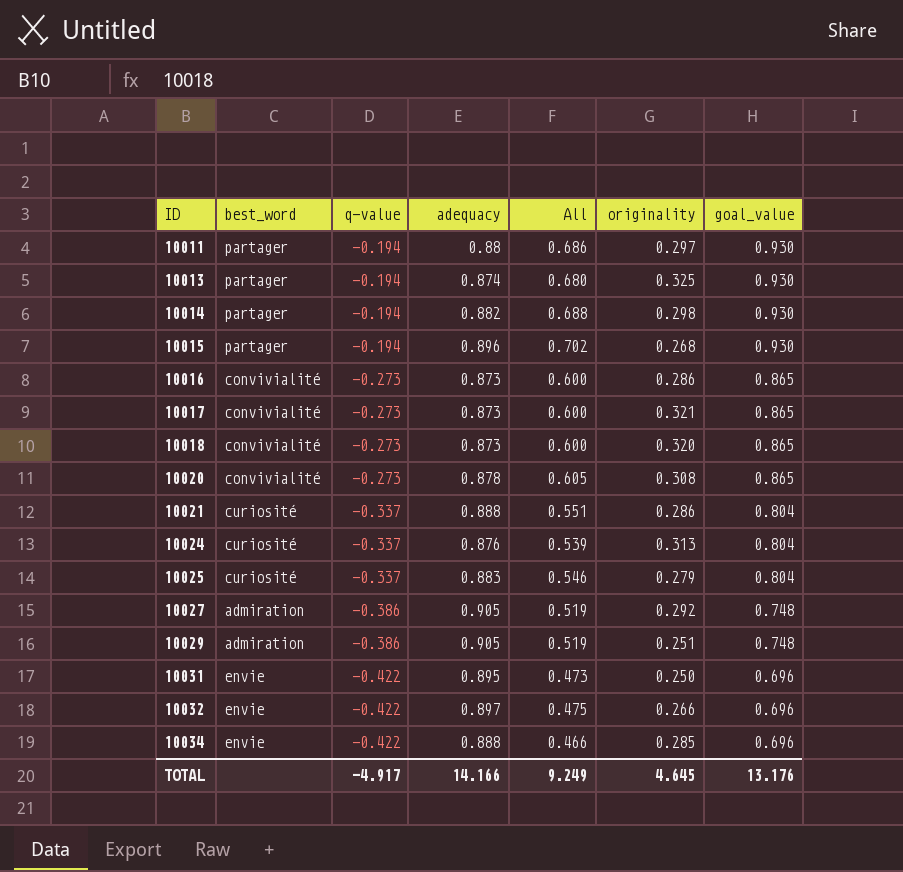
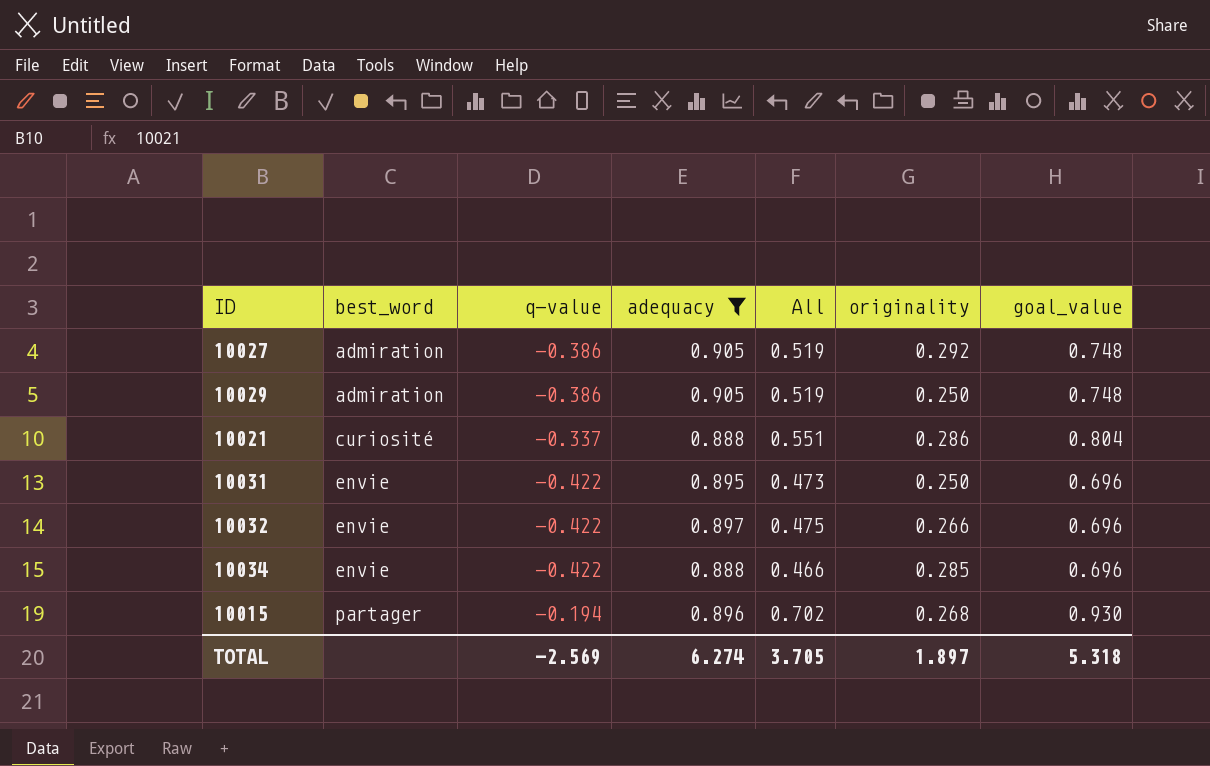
filter: none -> adequacy >= 0.888
row order: ID ascending -> best_word ascending
10029 | originality: 0.251 -> 0.250
TOTAL | q-value: -4.917 -> -2.569
TOTAL | adequacy: 14.166 -> 6.274
TOTAL | All: 9.249 -> 3.705
TOTAL | originality: 4.645 -> 1.897
TOTAL | goal_value: 13.176 -> 5.318

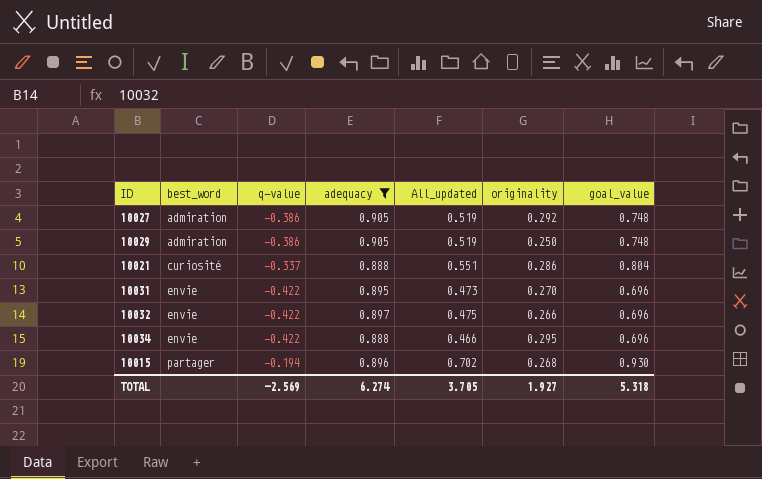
column name: All -> All_updated
10031 | originality: 0.250 -> 0.270
10034 | originality: 0.285 -> 0.295
TOTAL | originality: 1.897 -> 1.927

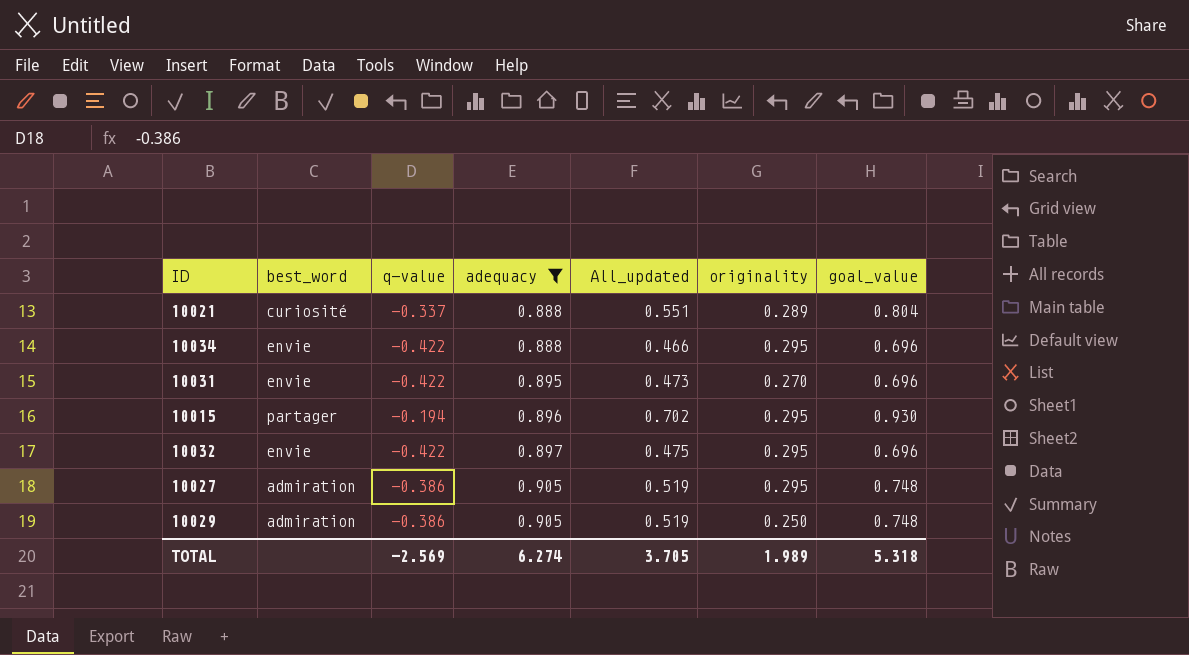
row order: best_word ascending -> adequacy ascending
10021 | originality: 0.286 -> 0.289
10015 | originality: 0.268 -> 0.295
10032 | originality: 0.266 -> 0.295
10027 | originality: 0.292 -> 0.295
TOTAL | originality: 1.927 -> 1.989

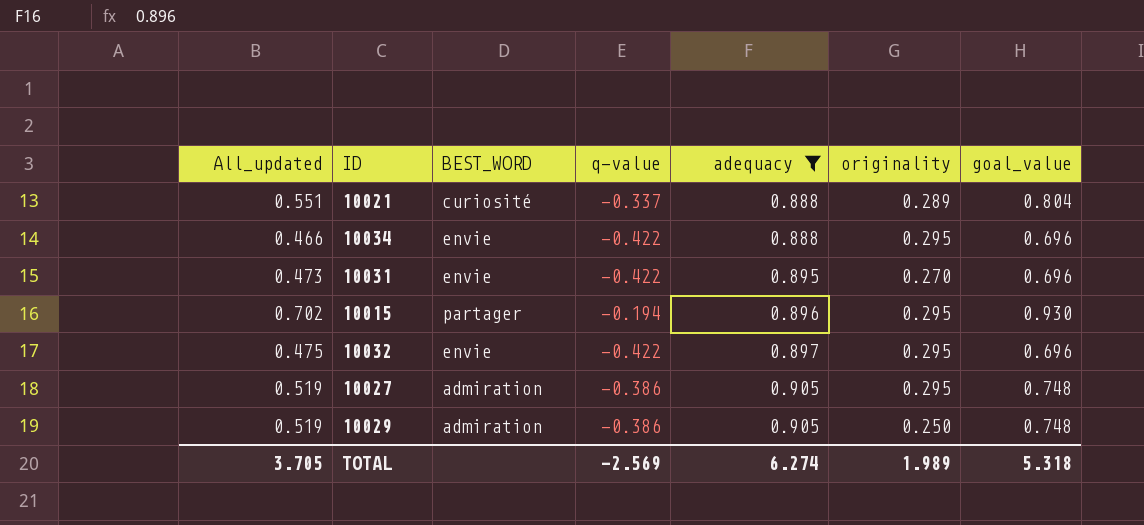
column All_updated | position: 5 -> 1
column name: best_word -> BEST_WORD

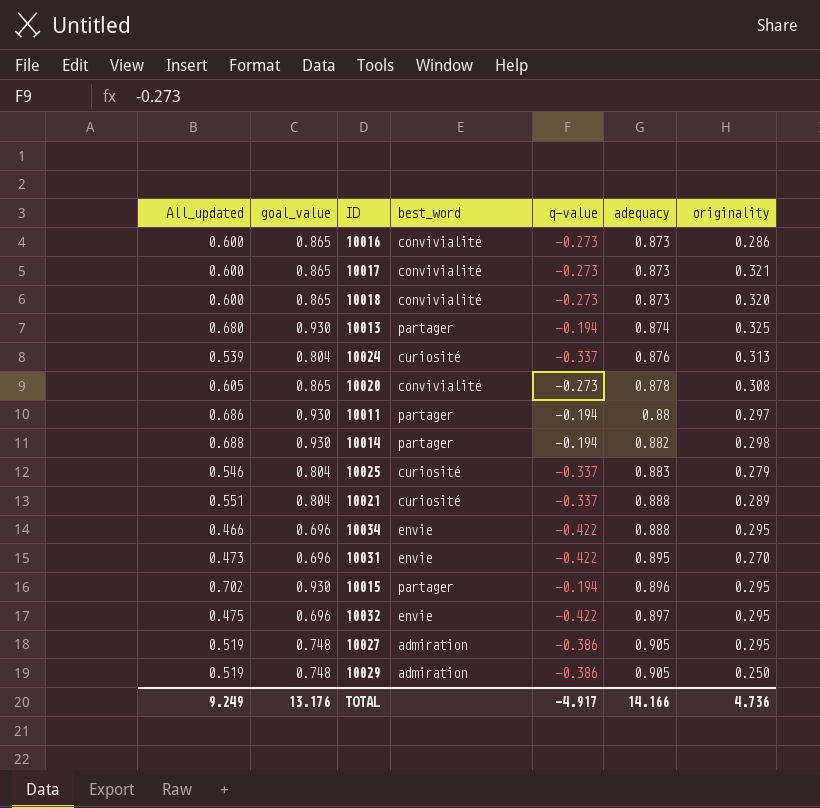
filter: adequacy >= 0.888 -> none
column goal_value | position: 7 -> 2
column name: BEST_WORD -> best_word
TOTAL | All_updated: 3.705 -> 9.249
TOTAL | goal_value: 5.318 -> 13.176
TOTAL | q-value: -2.569 -> -4.917
TOTAL | adequacy: 6.274 -> 14.166
TOTAL | originality: 1.989 -> 4.736

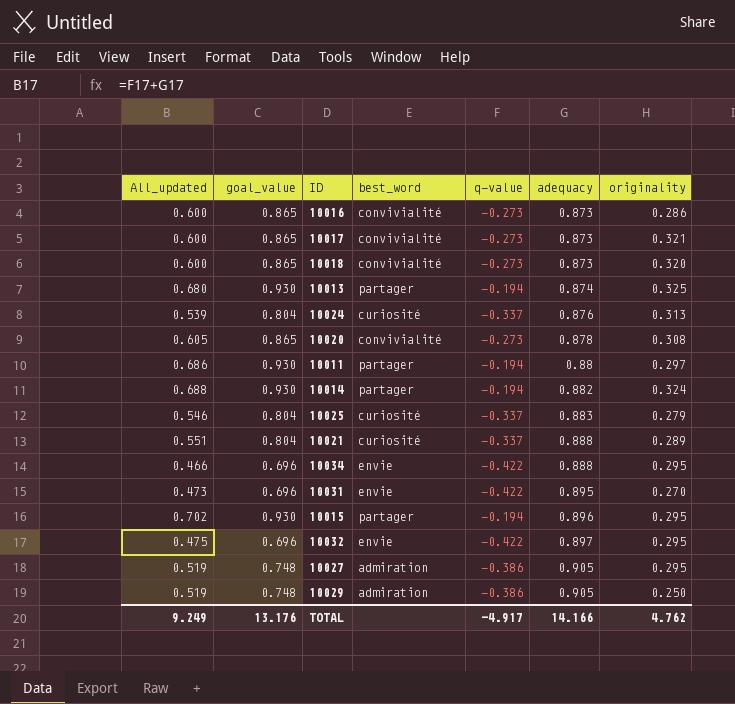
10014 | originality: 0.298 -> 0.324
TOTAL | originality: 4.736 -> 4.762

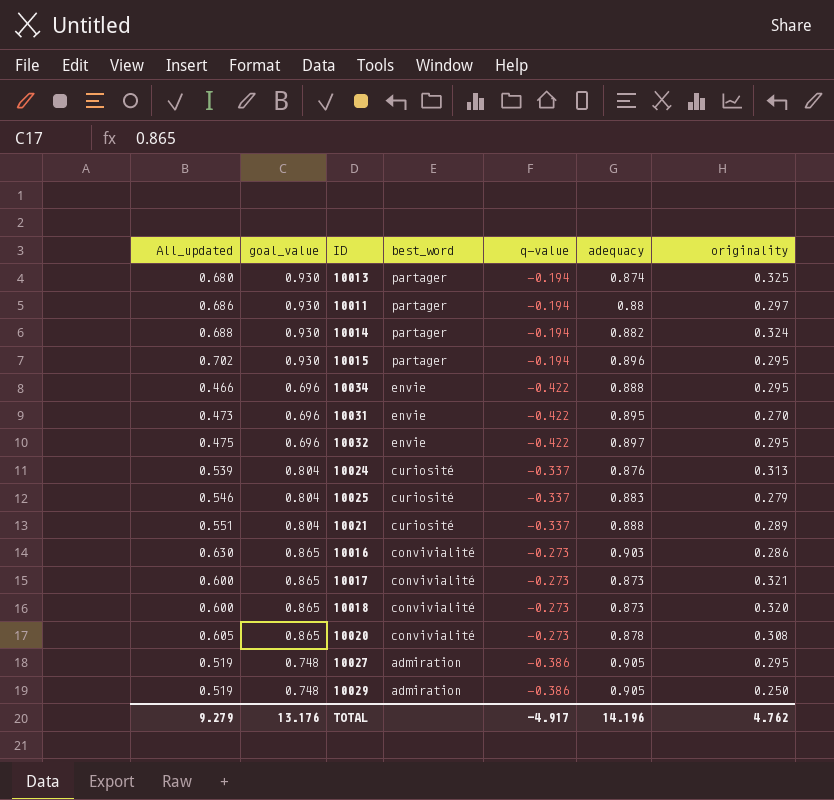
row order: adequacy ascending -> best_word descending
10016 | All_updated: 0.600 -> 0.630
10016 | adequacy: 0.873 -> 0.903
TOTAL | All_updated: 9.249 -> 9.279
TOTAL | adequacy: 14.166 -> 14.196

